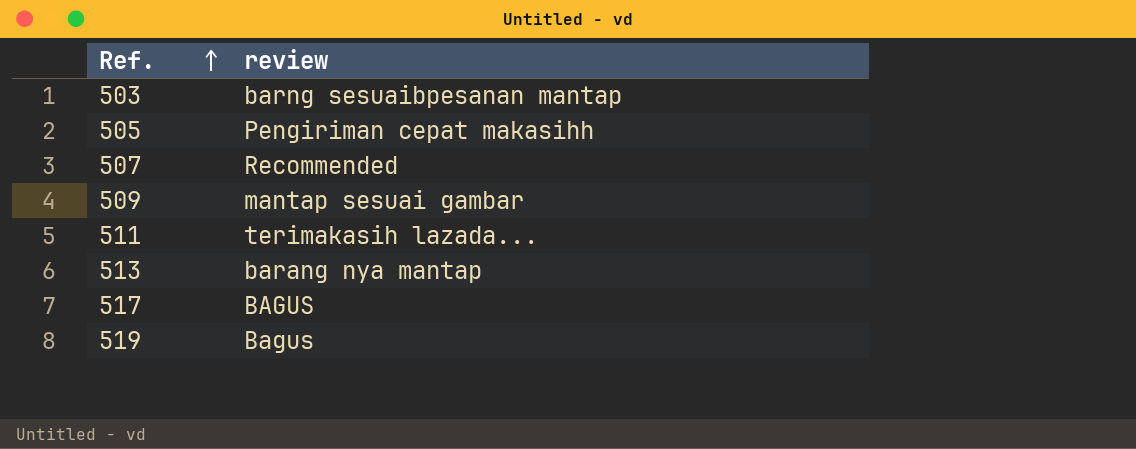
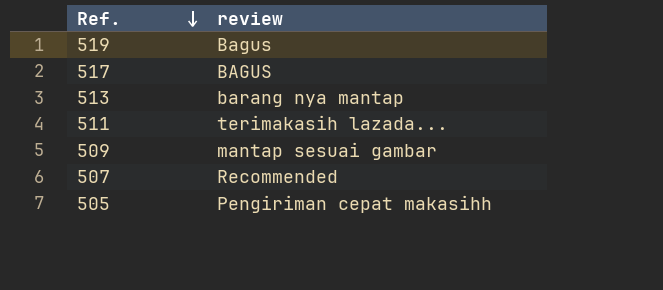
row order: Ref. ascending -> Ref. descending
row 503: barng sesuaibpesanan mantap -> none

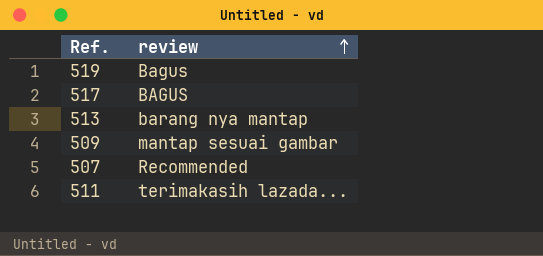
row order: Ref. descending -> review ascending
row 505: Pengiriman cepat makasihh -> none

